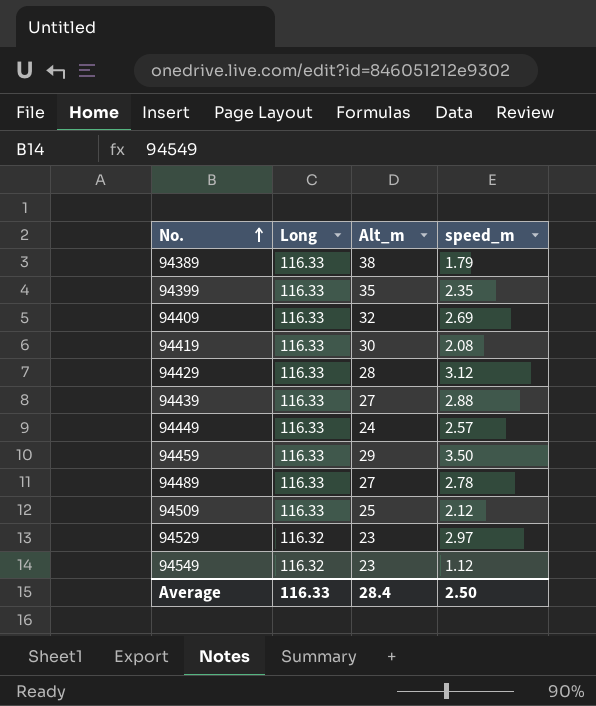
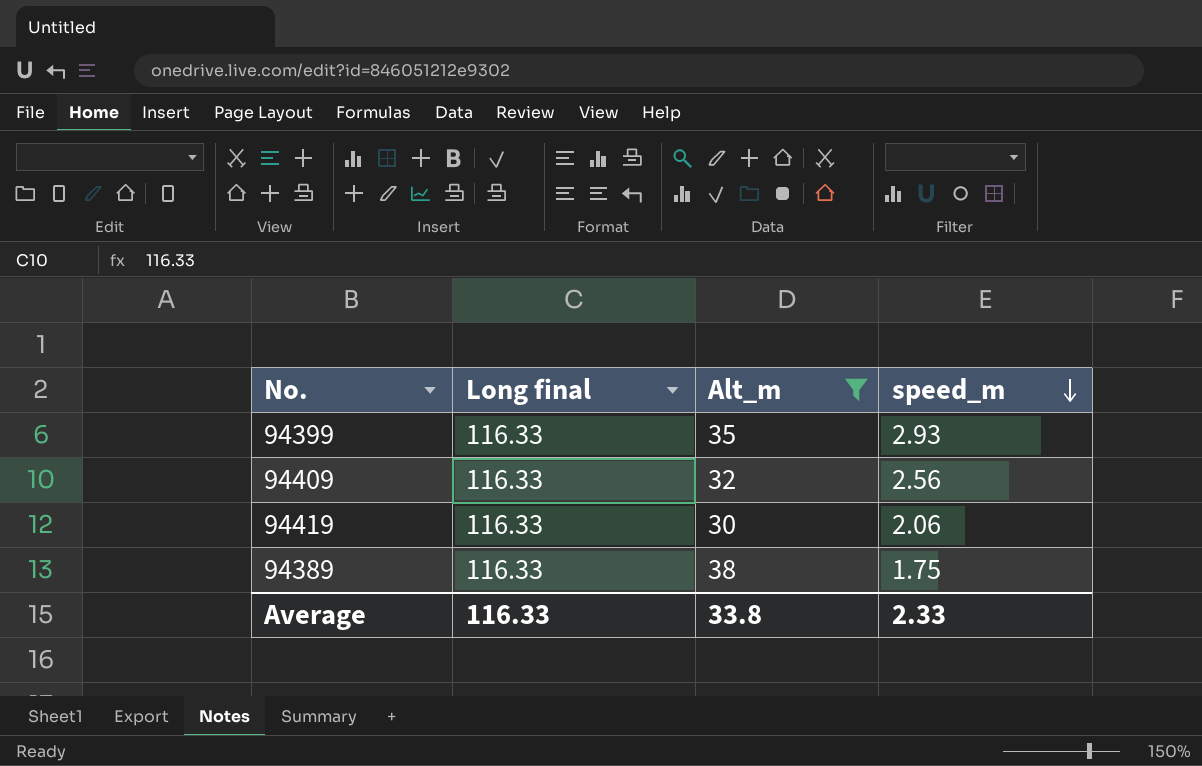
filter: none -> Alt_m >= 30
row order: No. ascending -> speed_m descending
column name: Long -> Long final
94399 | speed_m: 2.35 -> 2.93
94409 | speed_m: 2.69 -> 2.56
94419 | speed_m: 2.08 -> 2.06
94389 | speed_m: 1.79 -> 1.75
Average | Alt_m: 28.4 -> 33.8
Average | speed_m: 2.50 -> 2.33

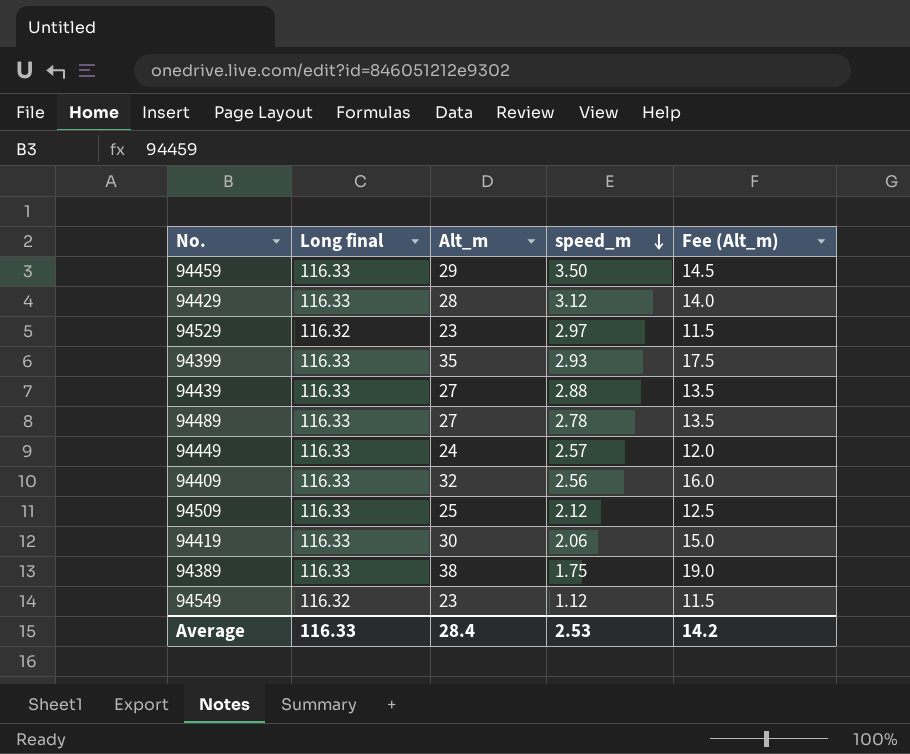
filter: Alt_m >= 30 -> none
column Fee (Alt_m) | formula: none -> [Alt_m] * 0.5
Average | Alt_m: 33.8 -> 28.4
Average | speed_m: 2.33 -> 2.53

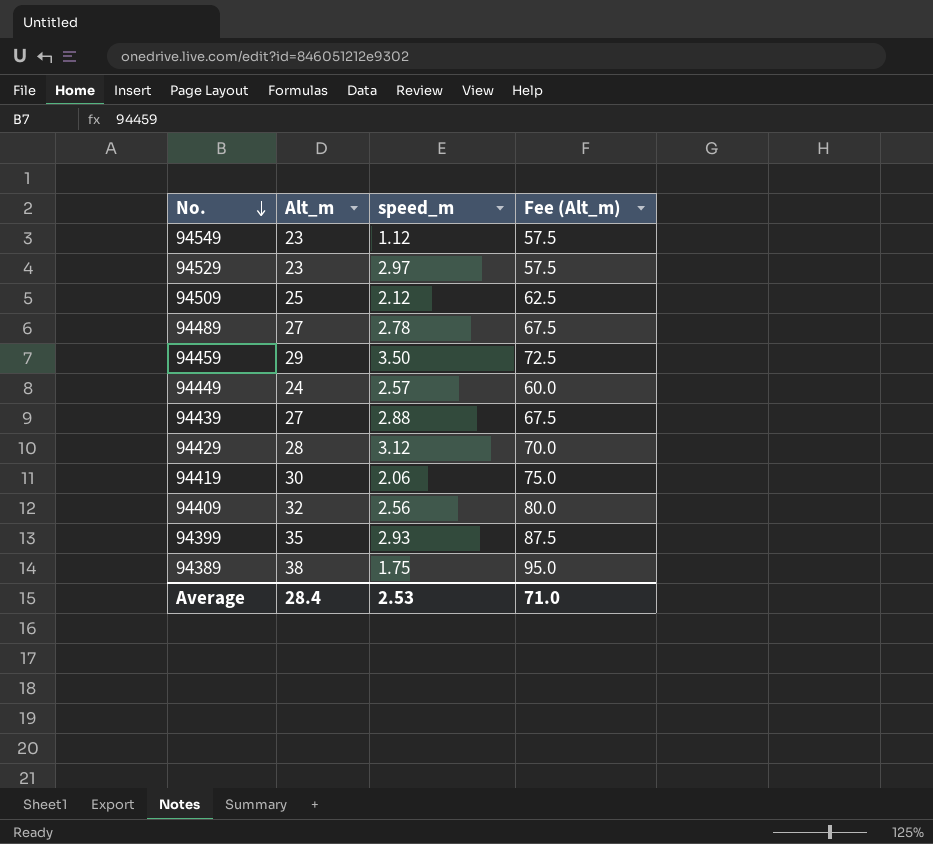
row order: speed_m descending -> No. descending
column Long final | position: 2 -> none
column Fee (Alt_m) | formula: [Alt_m] * 0.5 -> [Alt_m] * 2.5
Average | Fee (Alt_m): 14.2 -> 71.0

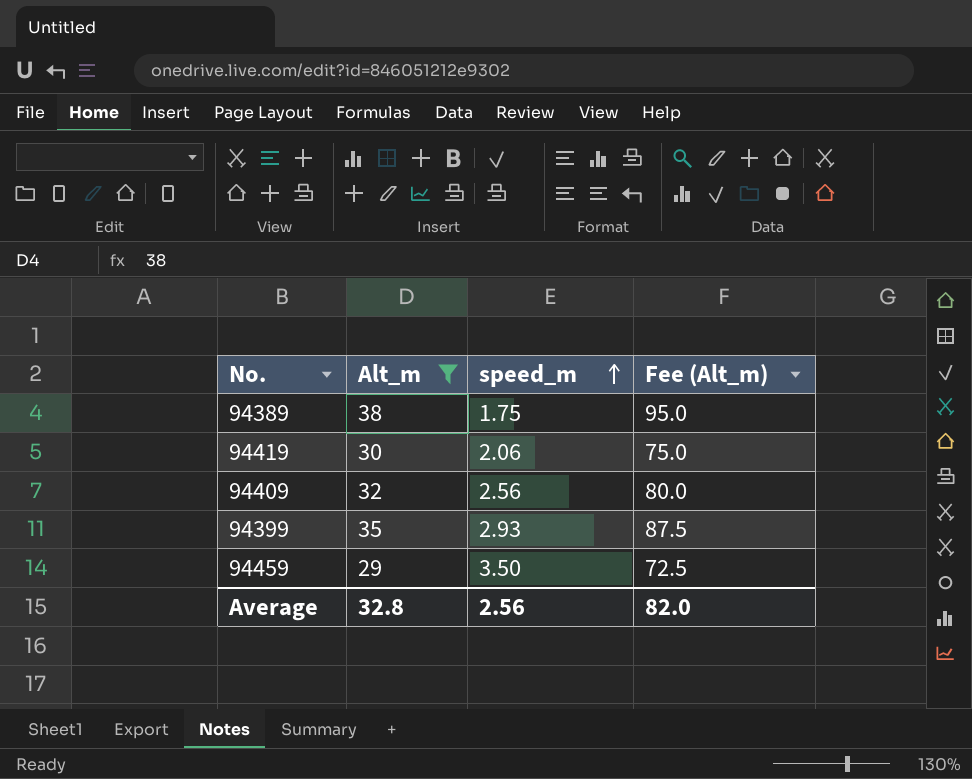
filter: none -> Alt_m >= 29
row order: No. descending -> speed_m ascending
Average | Alt_m: 28.4 -> 32.8
Average | speed_m: 2.53 -> 2.56
Average | Fee (Alt_m): 71.0 -> 82.0

